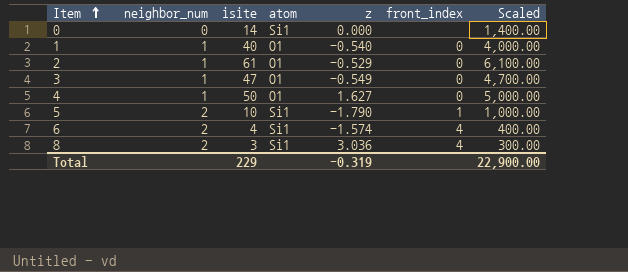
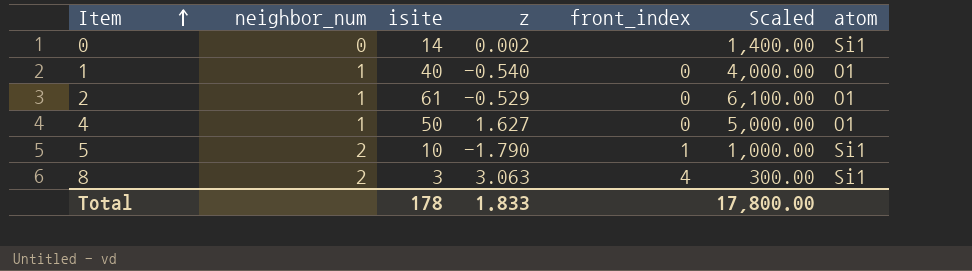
column atom | position: 4 -> 7
row 3: 1 | 47 | O1 | -0.549 | 0 | 4,700.00 -> none
row 6: 2 | 4 | Si1 | -1.574 | 4 | 400.00 -> none
0 | z: 0.000 -> 0.002
8 | z: 3.036 -> 3.063
Total | isite: 229 -> 178
Total | z: -0.319 -> 1.833
Total | Scaled: 22,900.00 -> 17,800.00

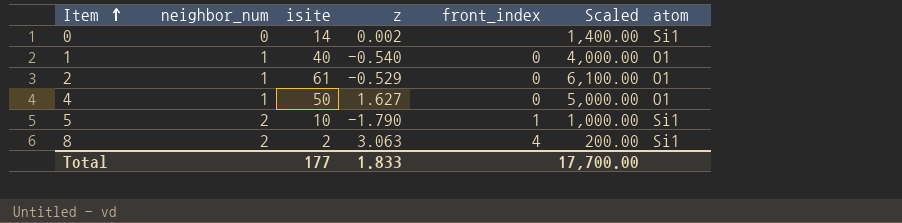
8 | isite: 3 -> 2
8 | Scaled: 300.00 -> 200.00
Total | isite: 178 -> 177
Total | Scaled: 17,800.00 -> 17,700.00

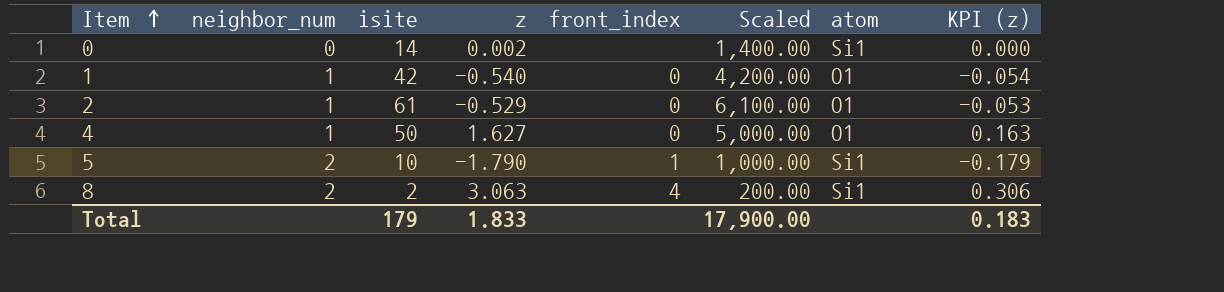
column KPI (z) | formula: none -> [z] * 0.1
1 | isite: 40 -> 42
1 | Scaled: 4,000.00 -> 4,200.00
Total | isite: 177 -> 179
Total | Scaled: 17,700.00 -> 17,900.00

